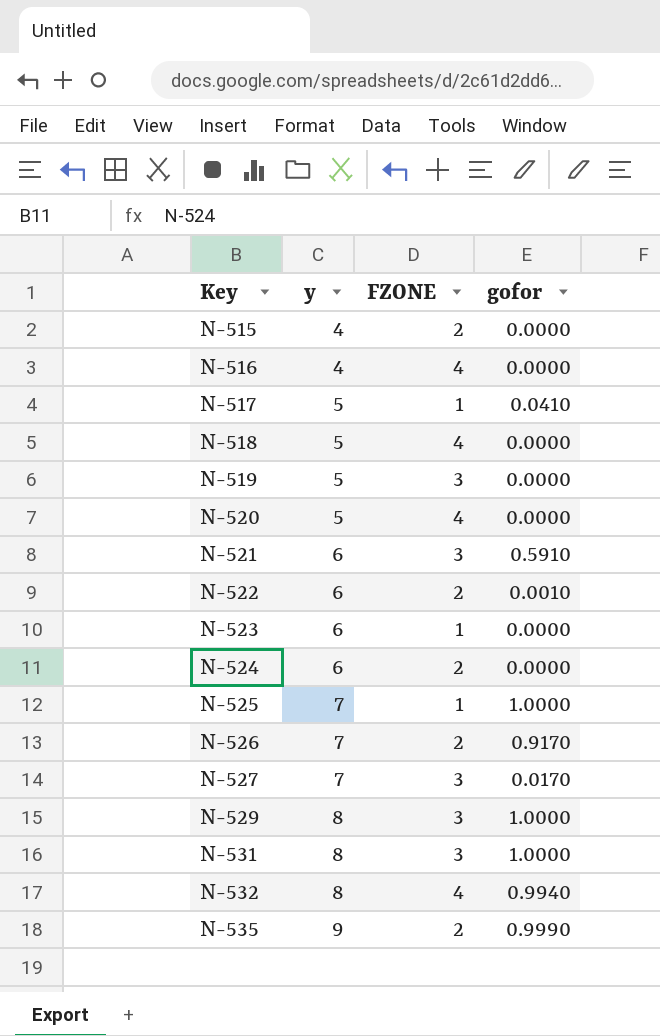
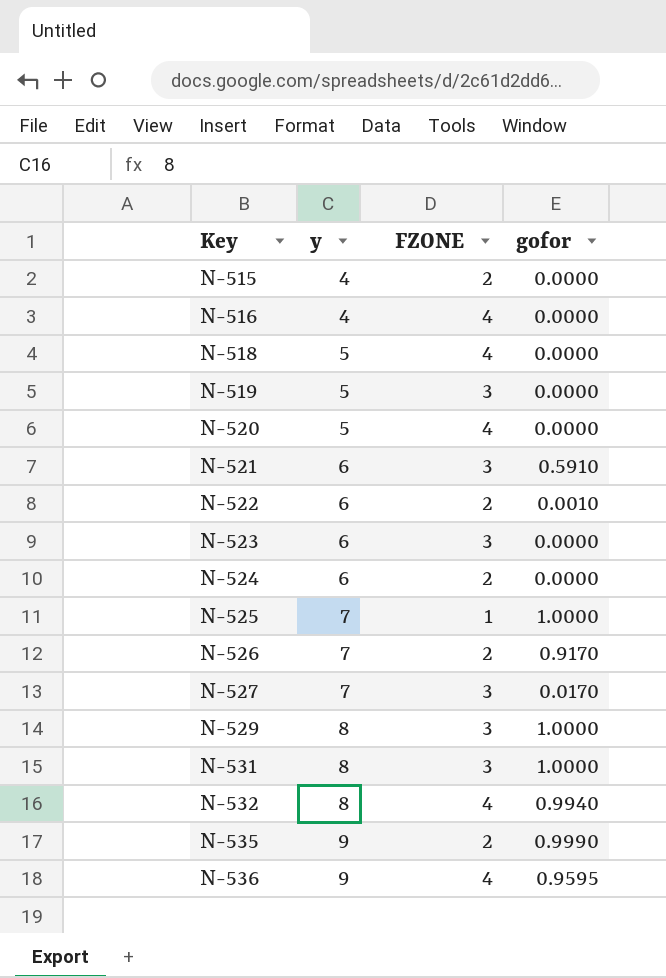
row N-517: 5 | 1 | 0.0410 -> none
N-523 | FZONE: 1 -> 3
row N-536: none -> 9 | 4 | 0.9595

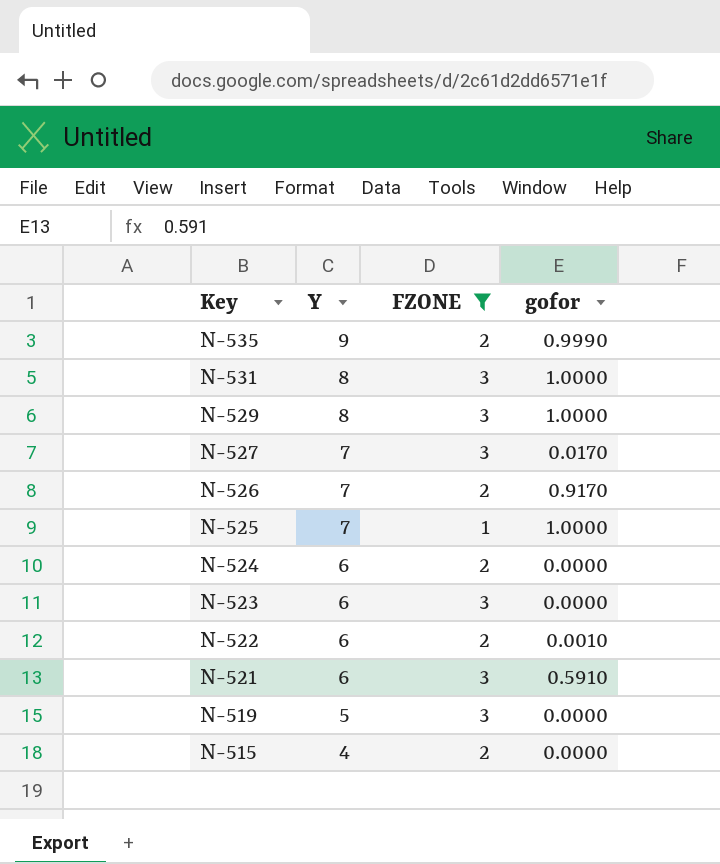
filter: none -> FZONE != 4
row order: Key ascending -> Key descending
column name: y -> Y

